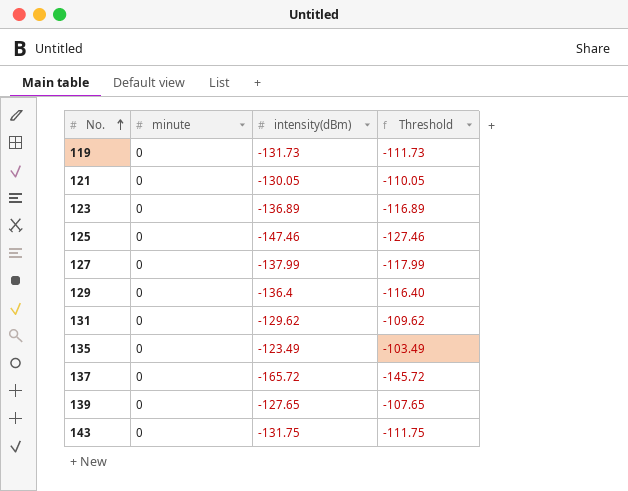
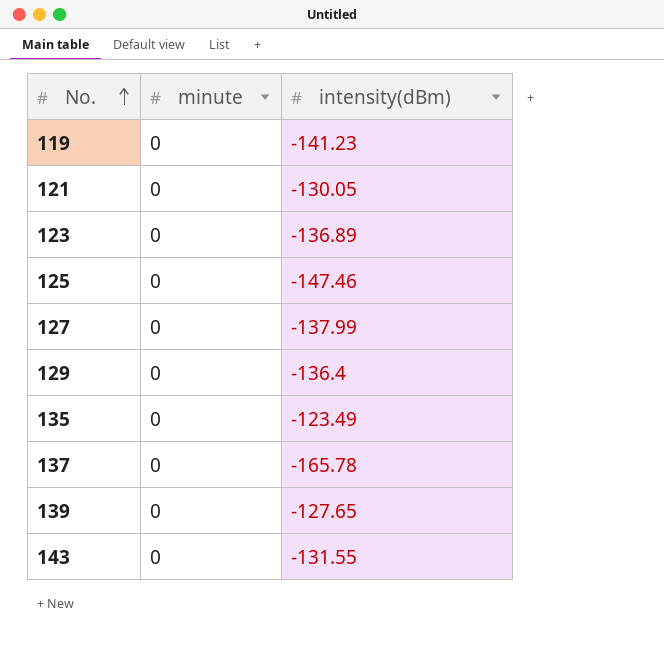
column Threshold | formula: [intensity(dBm)] + 20 -> none
row 131: 0 | -129.62 | -109.62 -> none
119 | intensity(dBm): -131.73 -> -141.23
137 | intensity(dBm): -165.72 -> -165.78
143 | intensity(dBm): -131.75 -> -131.55

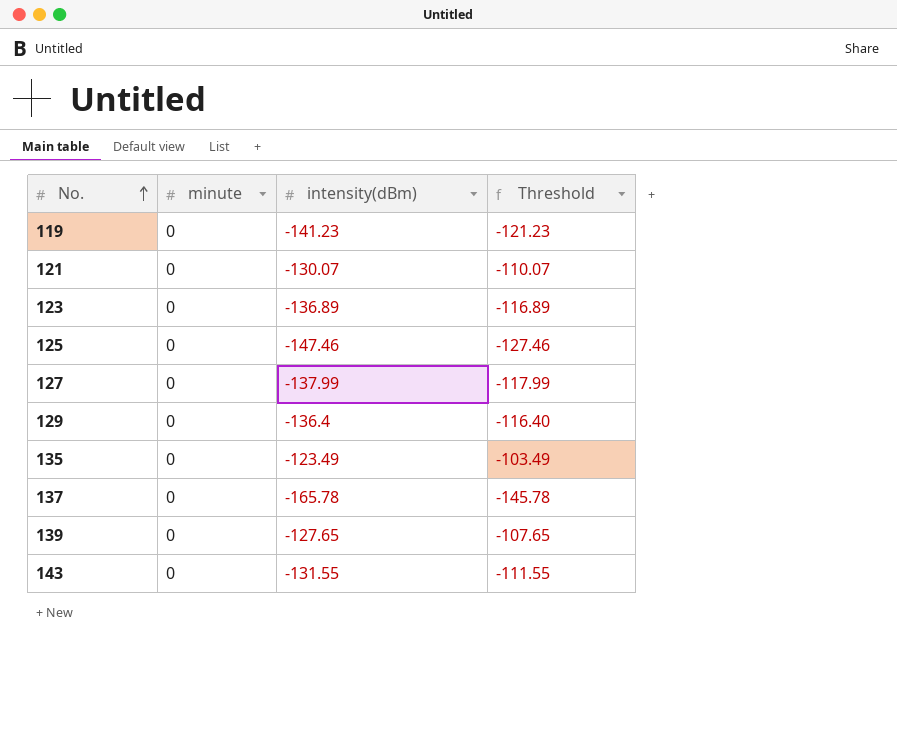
column Threshold | formula: none -> [intensity(dBm)] + 20
121 | intensity(dBm): -130.05 -> -130.07

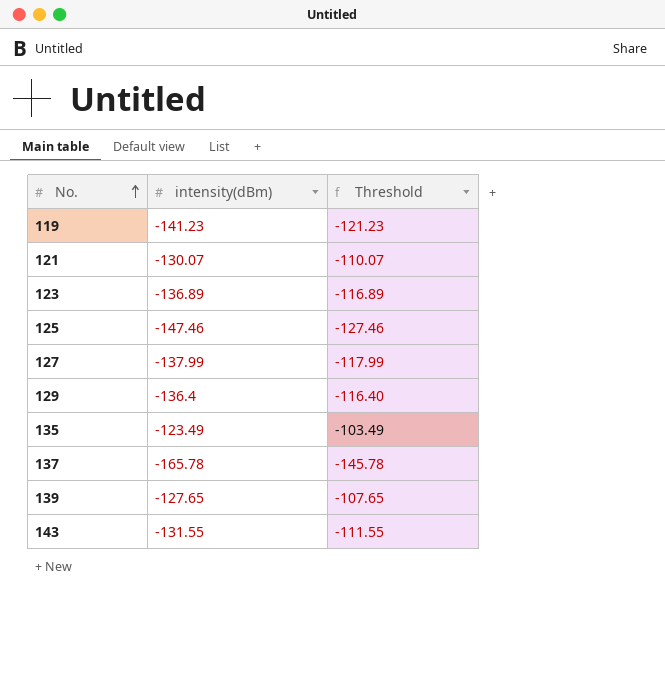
column minute | position: 2 -> none

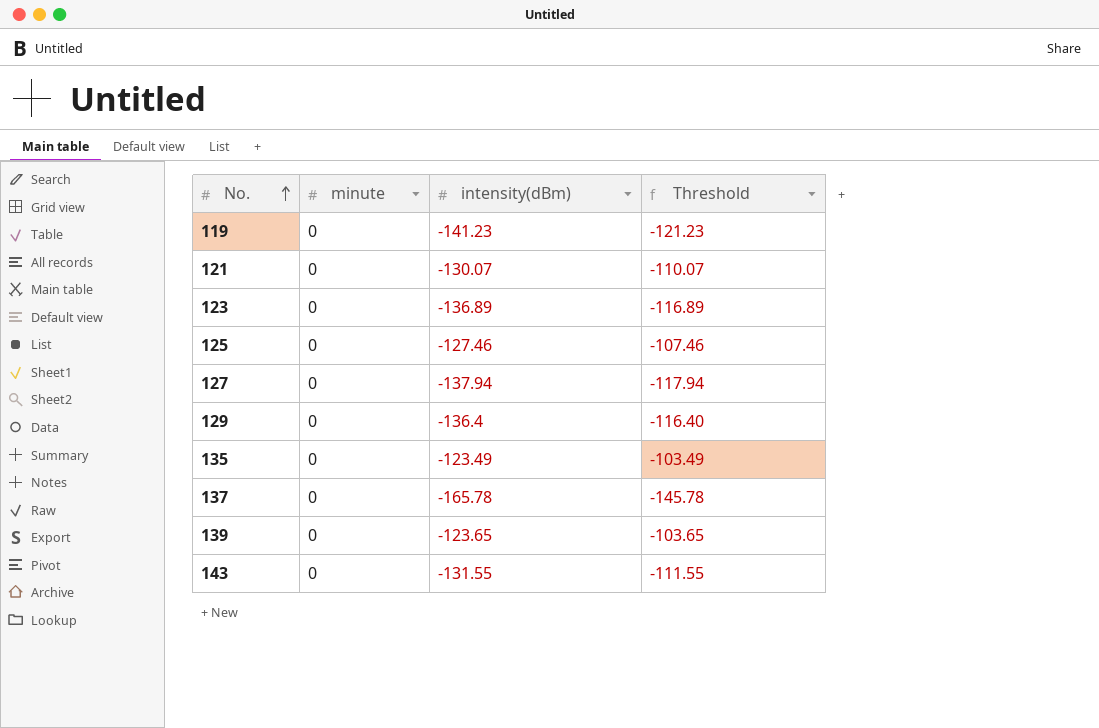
column minute | position: none -> 2
125 | intensity(dBm): -147.46 -> -127.46
125 | Threshold: -127.46 -> -107.46
127 | intensity(dBm): -137.99 -> -137.94
127 | Threshold: -117.99 -> -117.94
139 | intensity(dBm): -127.65 -> -123.65
139 | Threshold: -107.65 -> -103.65

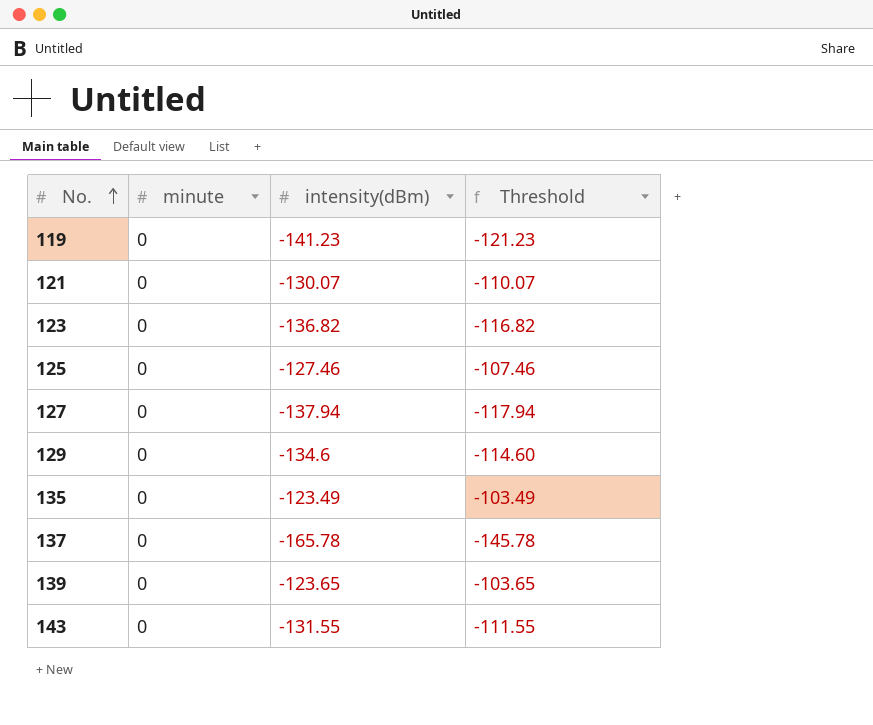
123 | intensity(dBm): -136.89 -> -136.82
123 | Threshold: -116.89 -> -116.82
129 | intensity(dBm): -136.4 -> -134.6
129 | Threshold: -116.40 -> -114.60

